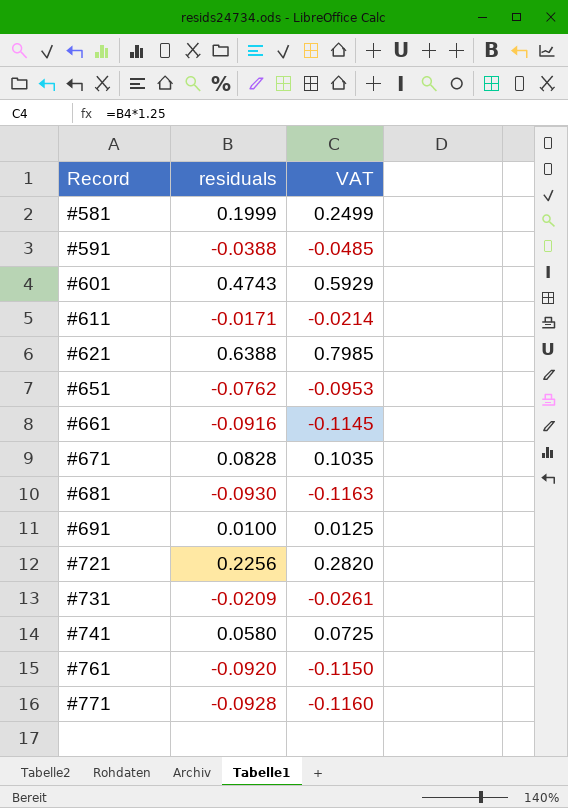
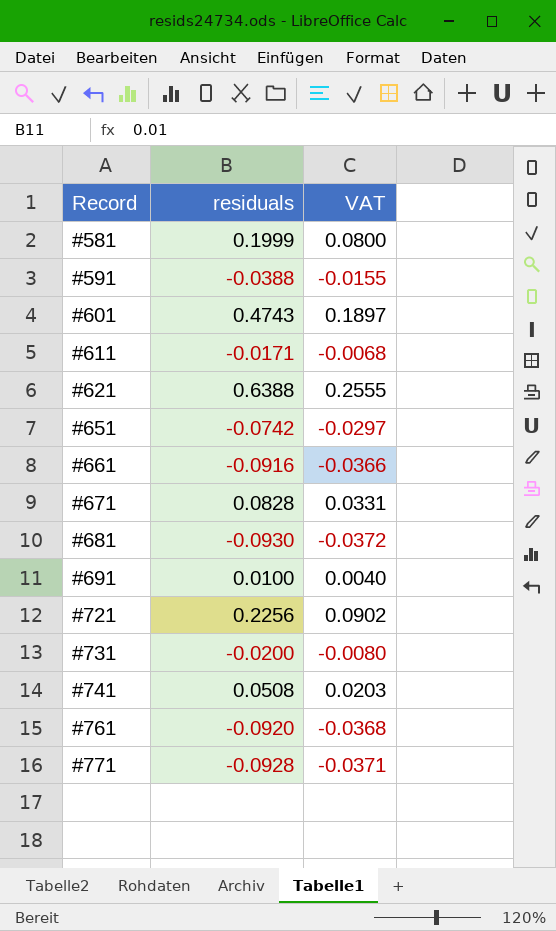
column VAT | formula: [residuals] * 1.25 -> [residuals] * 0.4
#651 | residuals: -0.0762 -> -0.0742
#731 | residuals: -0.0209 -> -0.0200
#741 | residuals: 0.0580 -> 0.0508

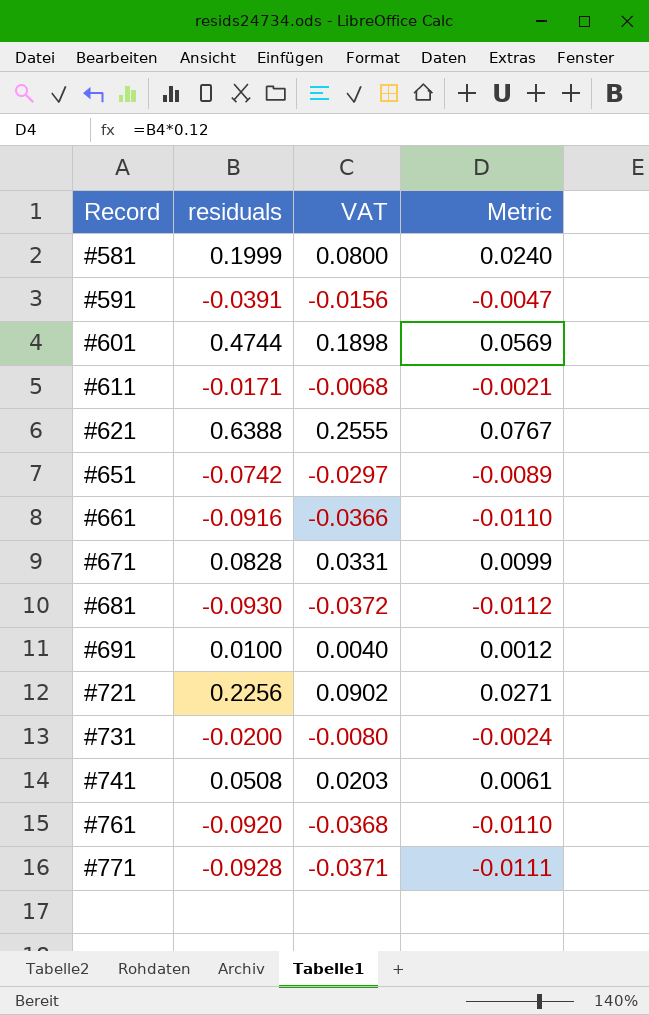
column Metric | formula: none -> [residuals] * 0.12
#591 | residuals: -0.0388 -> -0.0391
#591 | VAT: -0.0155 -> -0.0156
#601 | residuals: 0.4743 -> 0.4744
#601 | VAT: 0.1897 -> 0.1898

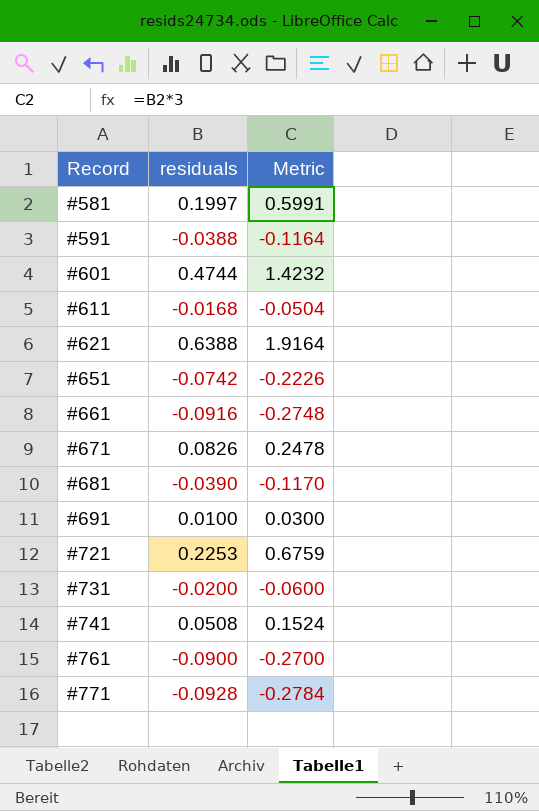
column VAT | formula: [residuals] * 0.4 -> none
column Metric | formula: [residuals] * 0.12 -> [residuals] * 3
#581 | residuals: 0.1999 -> 0.1997
#591 | residuals: -0.0391 -> -0.0388
#611 | residuals: -0.0171 -> -0.0168
#671 | residuals: 0.0828 -> 0.0826
#681 | residuals: -0.0930 -> -0.0390
#721 | residuals: 0.2256 -> 0.2253
#761 | residuals: -0.0920 -> -0.0900

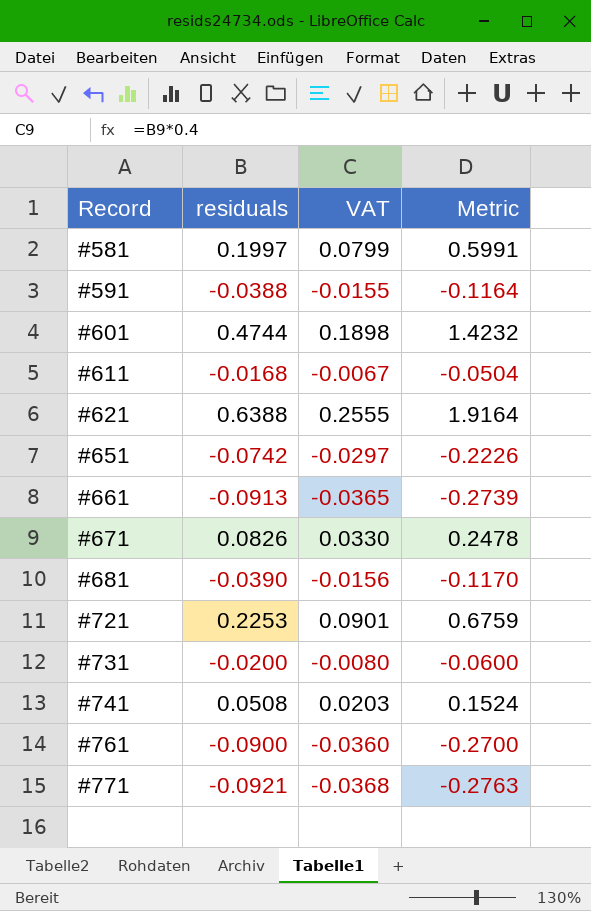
column VAT | formula: none -> [residuals] * 0.4
row #691: 0.0100 | 0.0300 -> none
#661 | residuals: -0.0916 -> -0.0913
#661 | Metric: -0.2748 -> -0.2739
#771 | residuals: -0.0928 -> -0.0921
#771 | Metric: -0.2784 -> -0.2763

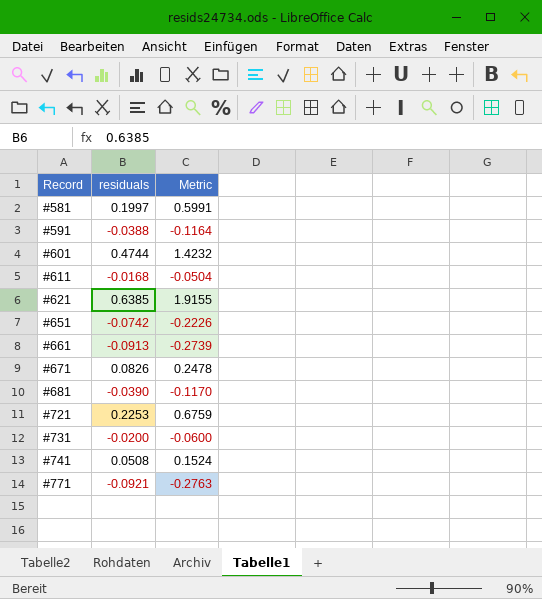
column VAT | formula: [residuals] * 0.4 -> none
row #761: -0.0900 | -0.0360 | -0.2700 -> none
#621 | residuals: 0.6388 -> 0.6385
#621 | Metric: 1.9164 -> 1.9155

